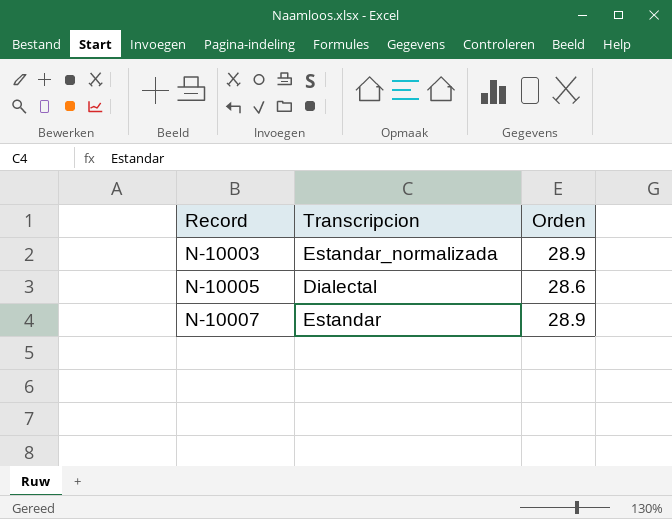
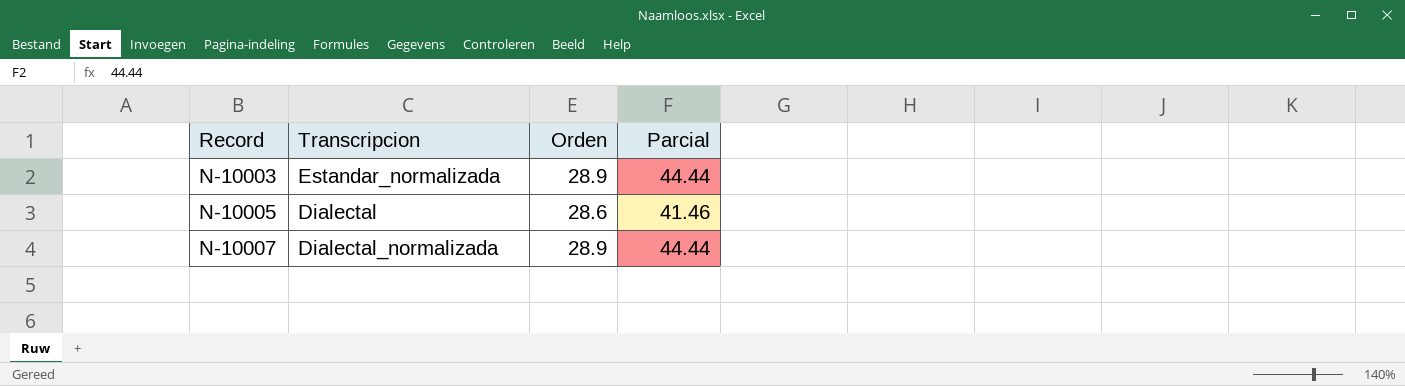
column Parcial | position: none -> 4
N-10007 | Transcripcion: Estandar -> Dialectal_normalizada

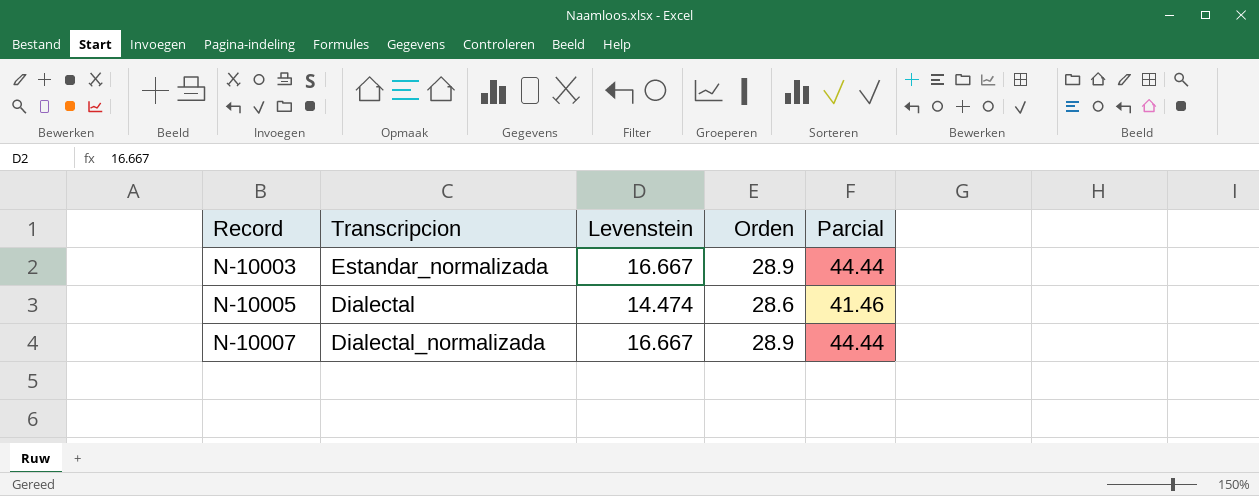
column Levenstein | position: none -> 3

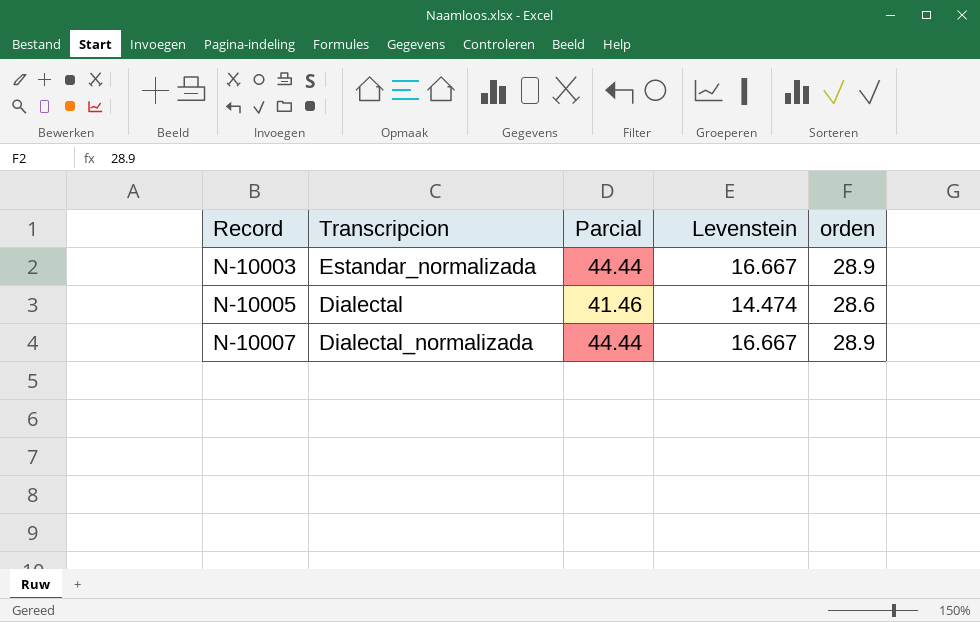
column Parcial | position: 5 -> 3
column name: Orden -> orden

